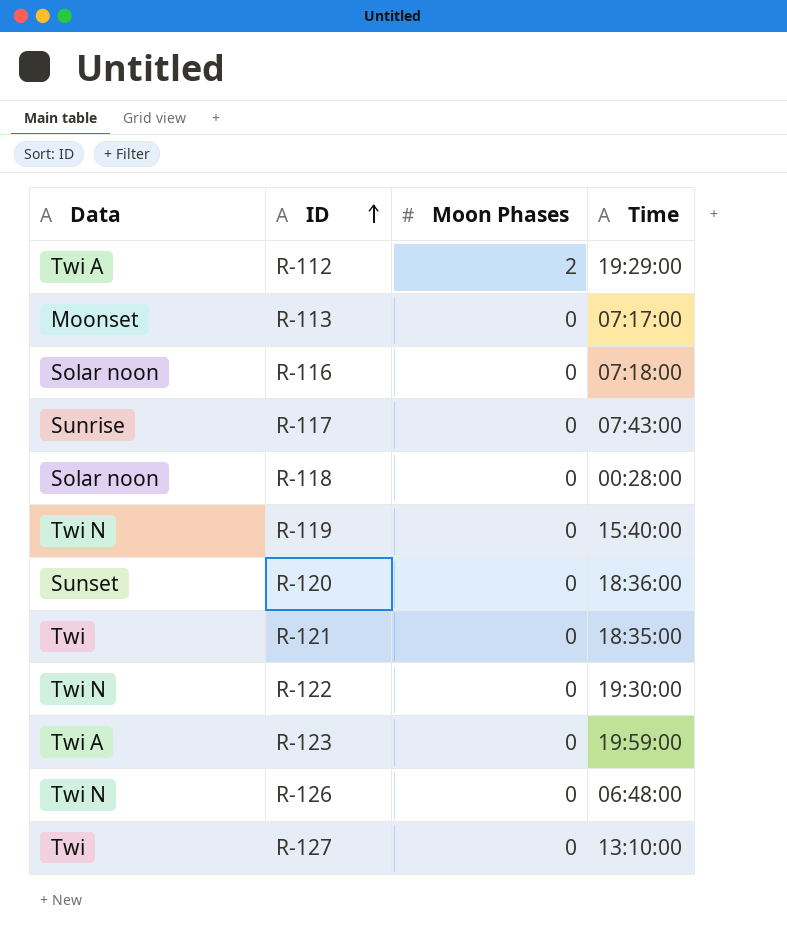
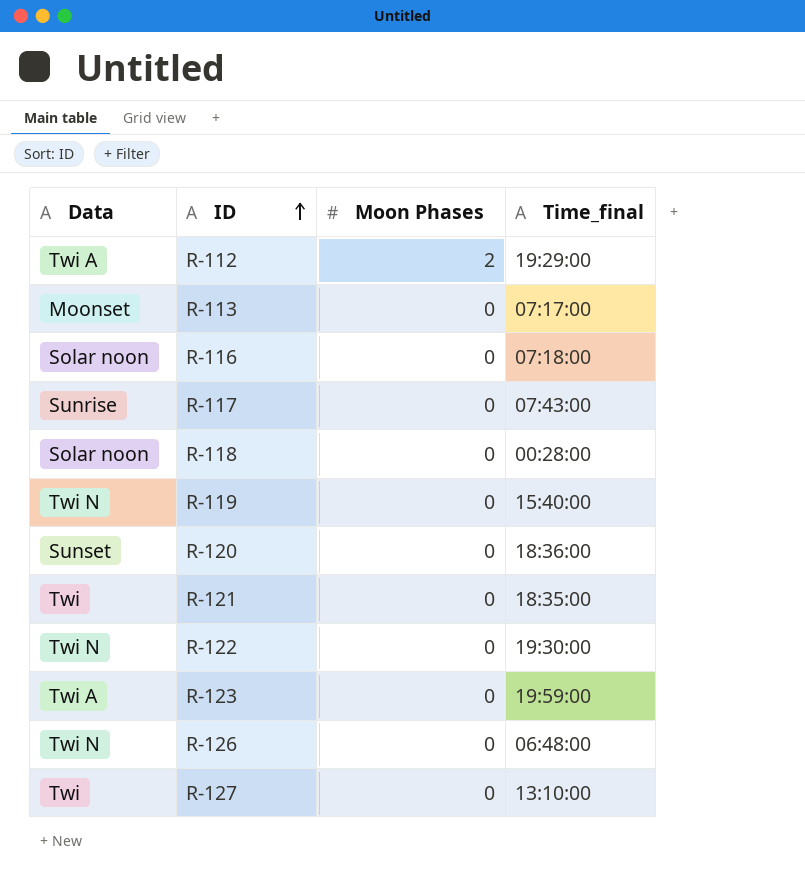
column name: Time -> Time_final

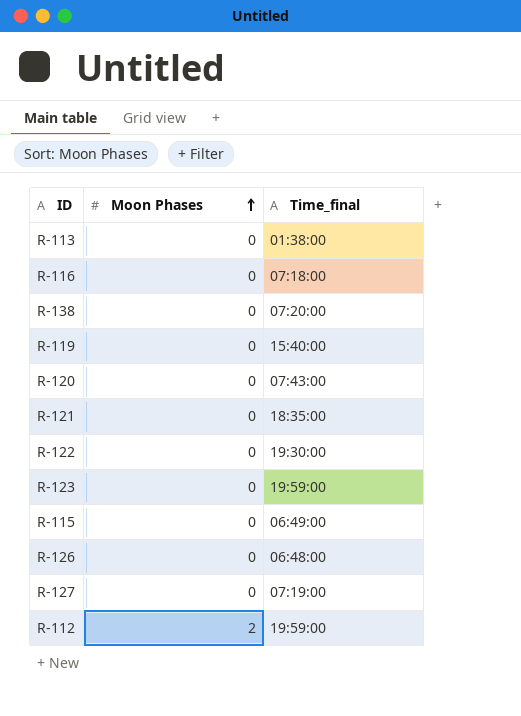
row order: ID ascending -> Moon Phases ascending
column Data | position: 1 -> none
row R-117: Sunrise | 0 | 07:43:00 -> none
row R-118: Solar noon | 0 | 00:28:00 -> none
R-113 | Time_final: 07:17:00 -> 01:38:00
row R-138: none -> 0 | 07:20:00
R-120 | Time_final: 18:36:00 -> 07:43:00
row R-115: none -> 0 | 06:49:00
R-127 | Time_final: 13:10:00 -> 07:19:00
R-112 | Time_final: 19:29:00 -> 19:59:00

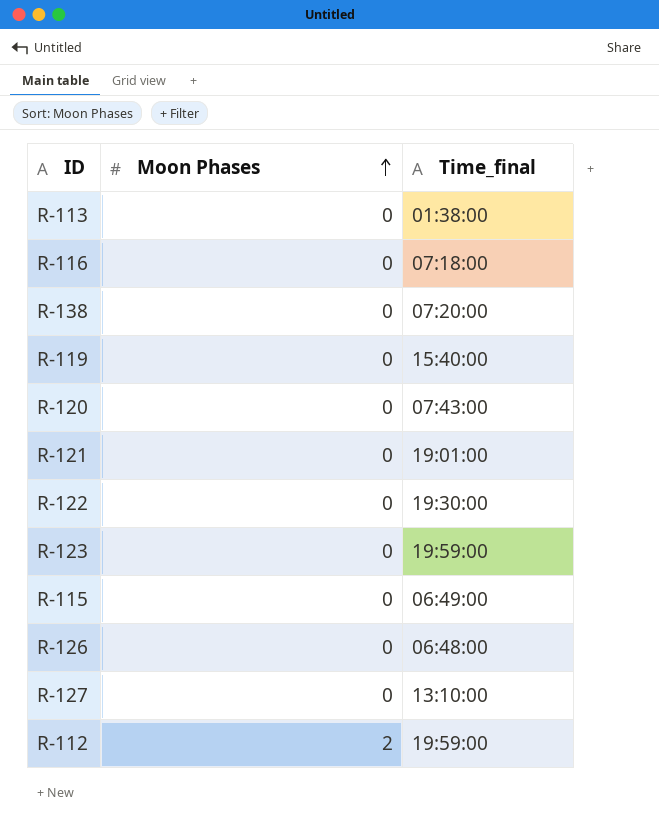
R-121 | Time_final: 18:35:00 -> 19:01:00
R-127 | Time_final: 07:19:00 -> 13:10:00

